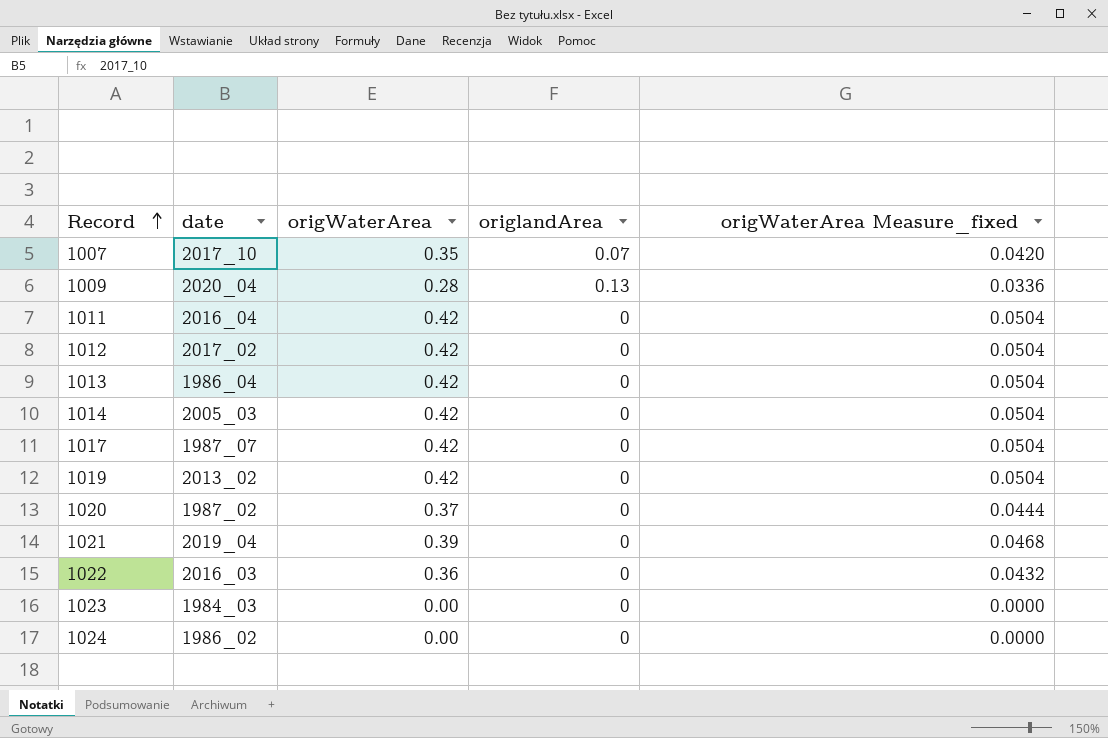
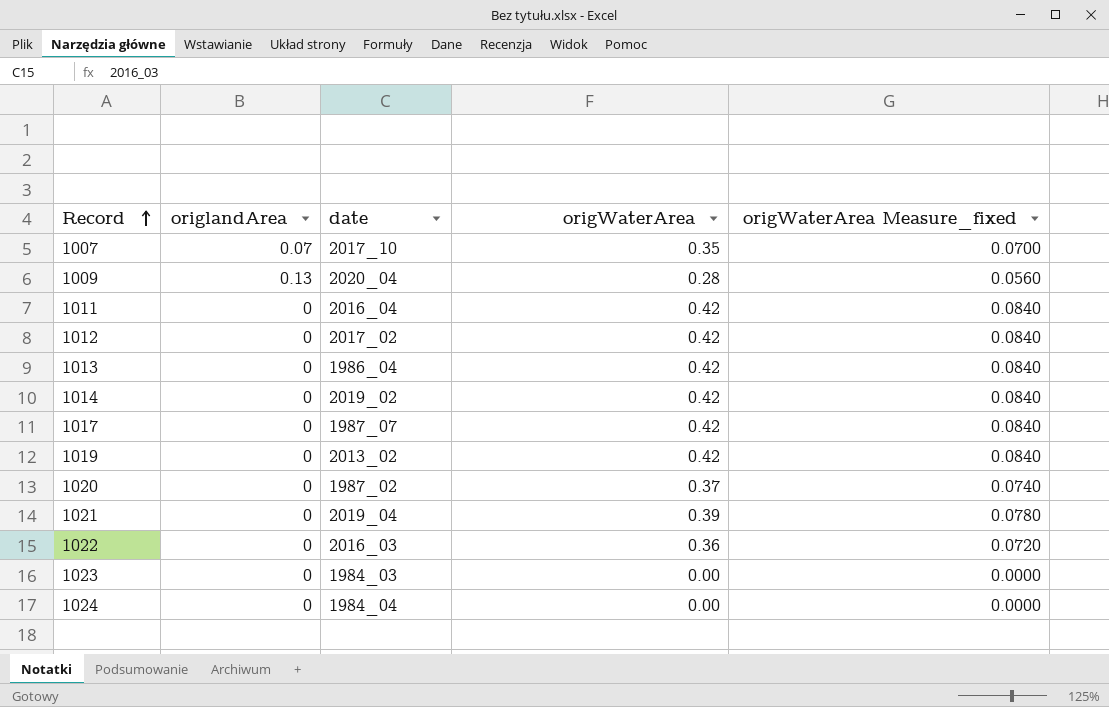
column origlandArea | position: 4 -> 2
column origWaterArea Measure_fixed | formula: [origWaterArea] * 0.12 -> [origWaterArea] * 0.2
1014 | date: 2005_03 -> 2019_02
1024 | date: 1986_02 -> 1984_04

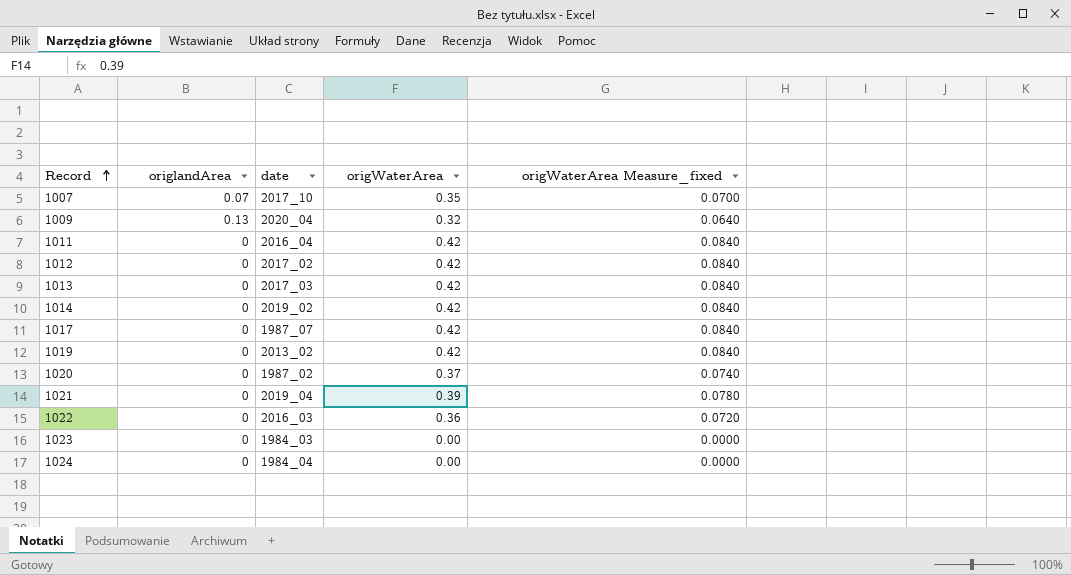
1009 | origWaterArea: 0.28 -> 0.32
1009 | origWaterArea Measure_fixed: 0.0560 -> 0.0640
1013 | date: 1986_04 -> 2017_03

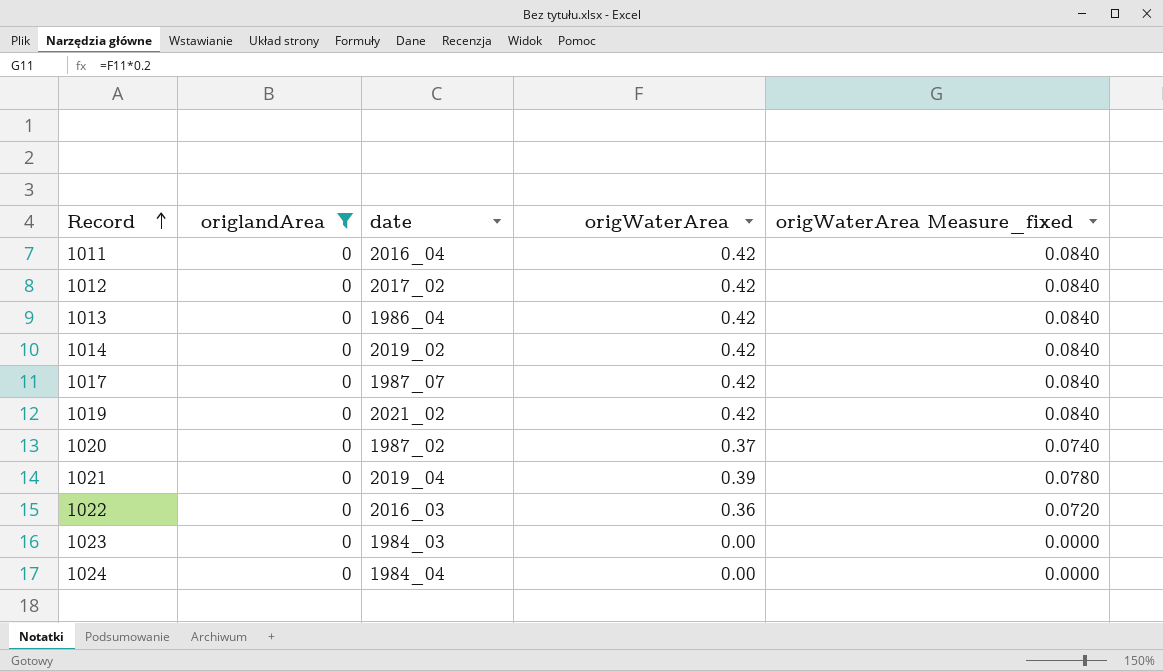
filter: none -> origlandArea = 0
1013 | date: 2017_03 -> 1986_04
1019 | date: 2013_02 -> 2021_02

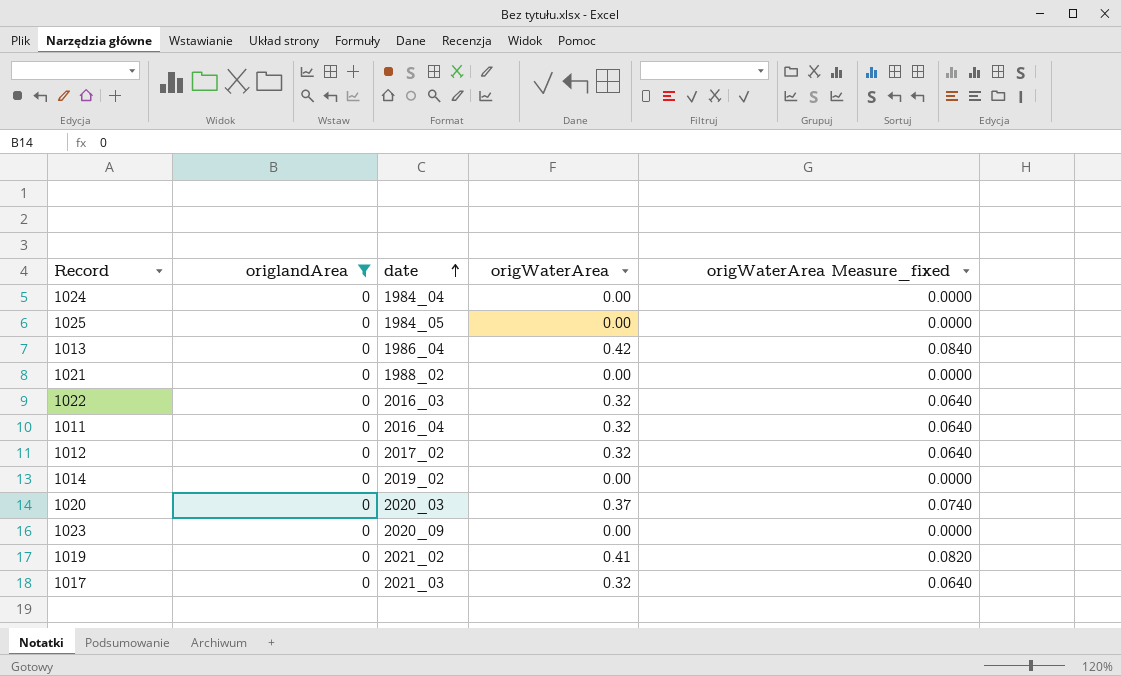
row order: Record ascending -> date ascending
row 1025: none -> 0 | 1984_05 | 0.00 | 0.0000
1021 | date: 2019_04 -> 1988_02
1021 | origWaterArea: 0.39 -> 0.00
1021 | origWaterArea Measure_fixed: 0.0780 -> 0.0000
1022 | origWaterArea: 0.36 -> 0.32
1022 | origWaterArea Measure_fixed: 0.0720 -> 0.0640
1011 | origWaterArea: 0.42 -> 0.32
1011 | origWaterArea Measure_fixed: 0.0840 -> 0.0640
1012 | origWaterArea: 0.42 -> 0.32
1012 | origWaterArea Measure_fixed: 0.0840 -> 0.0640
1014 | origWaterArea: 0.42 -> 0.00
1014 | origWaterArea Measure_fixed: 0.0840 -> 0.0000
1020 | date: 1987_02 -> 2020_03
1023 | date: 1984_03 -> 2020_09
1019 | origWaterArea: 0.42 -> 0.41
1019 | origWaterArea Measure_fixed: 0.0840 -> 0.0820
1017 | date: 1987_07 -> 2021_03
1017 | origWaterArea: 0.42 -> 0.32
1017 | origWaterArea Measure_fixed: 0.0840 -> 0.0640

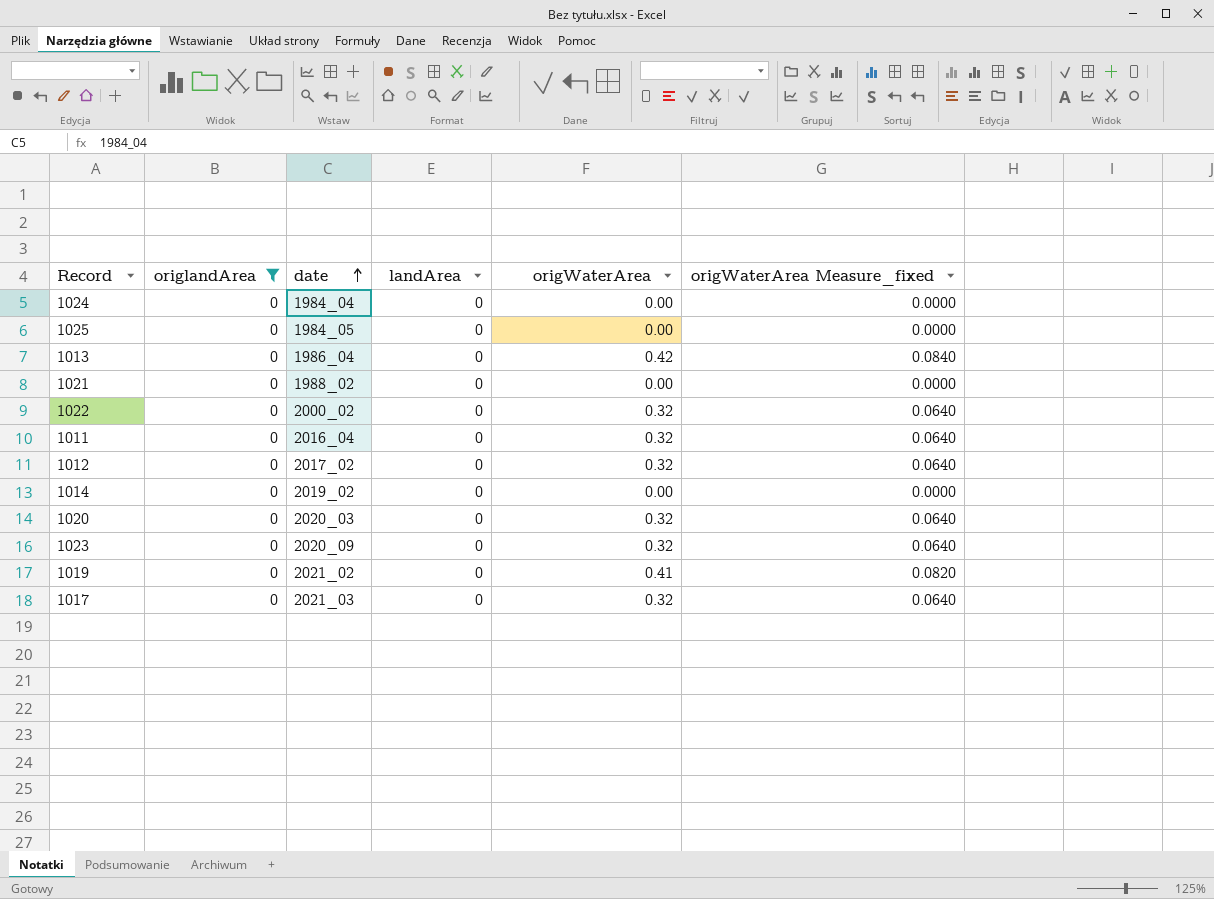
column landArea | position: none -> 4
1022 | date: 2016_03 -> 2000_02
1020 | origWaterArea: 0.37 -> 0.32
1020 | origWaterArea Measure_fixed: 0.0740 -> 0.0640
1023 | origWaterArea: 0.00 -> 0.32
1023 | origWaterArea Measure_fixed: 0.0000 -> 0.0640

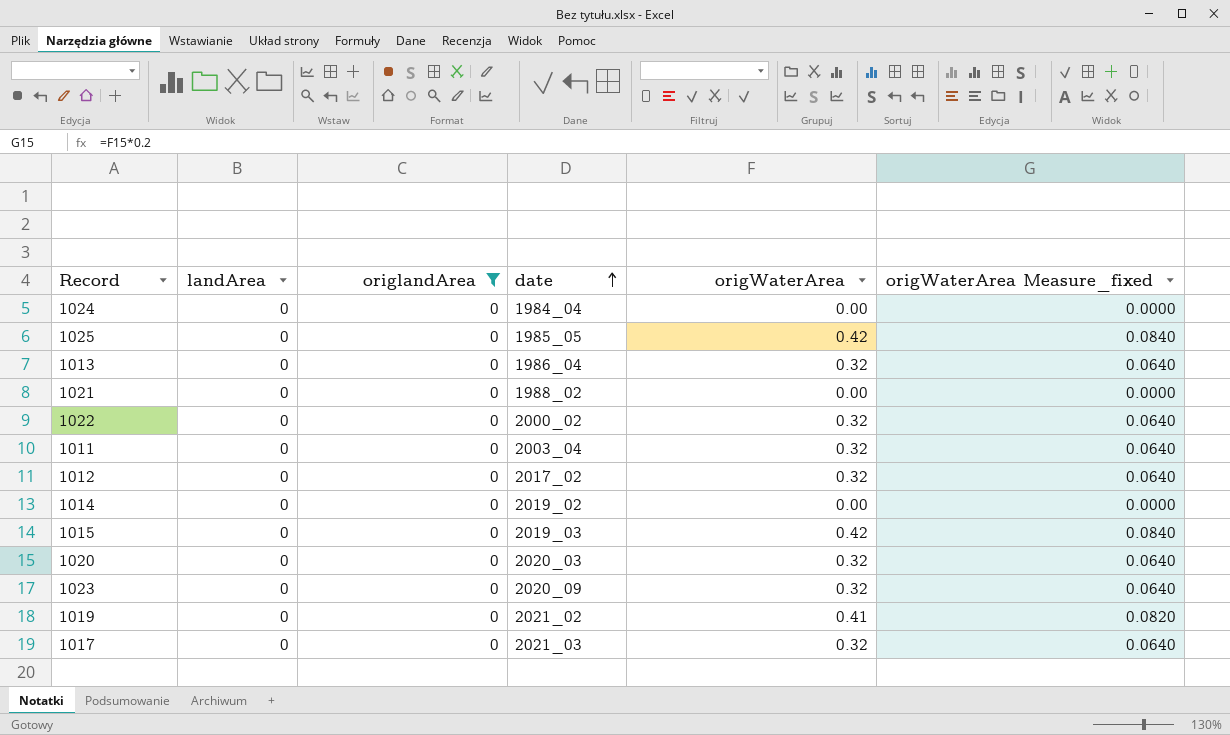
column landArea | position: 4 -> 2
1025 | date: 1984_05 -> 1985_05
1025 | origWaterArea: 0.00 -> 0.42
1025 | origWaterArea Measure_fixed: 0.0000 -> 0.0840
1013 | origWaterArea: 0.42 -> 0.32
1013 | origWaterArea Measure_fixed: 0.0840 -> 0.0640
1011 | date: 2016_04 -> 2003_04
row 1015: none -> 0 | 0 | 2019_03 | 0.42 | 0.0840

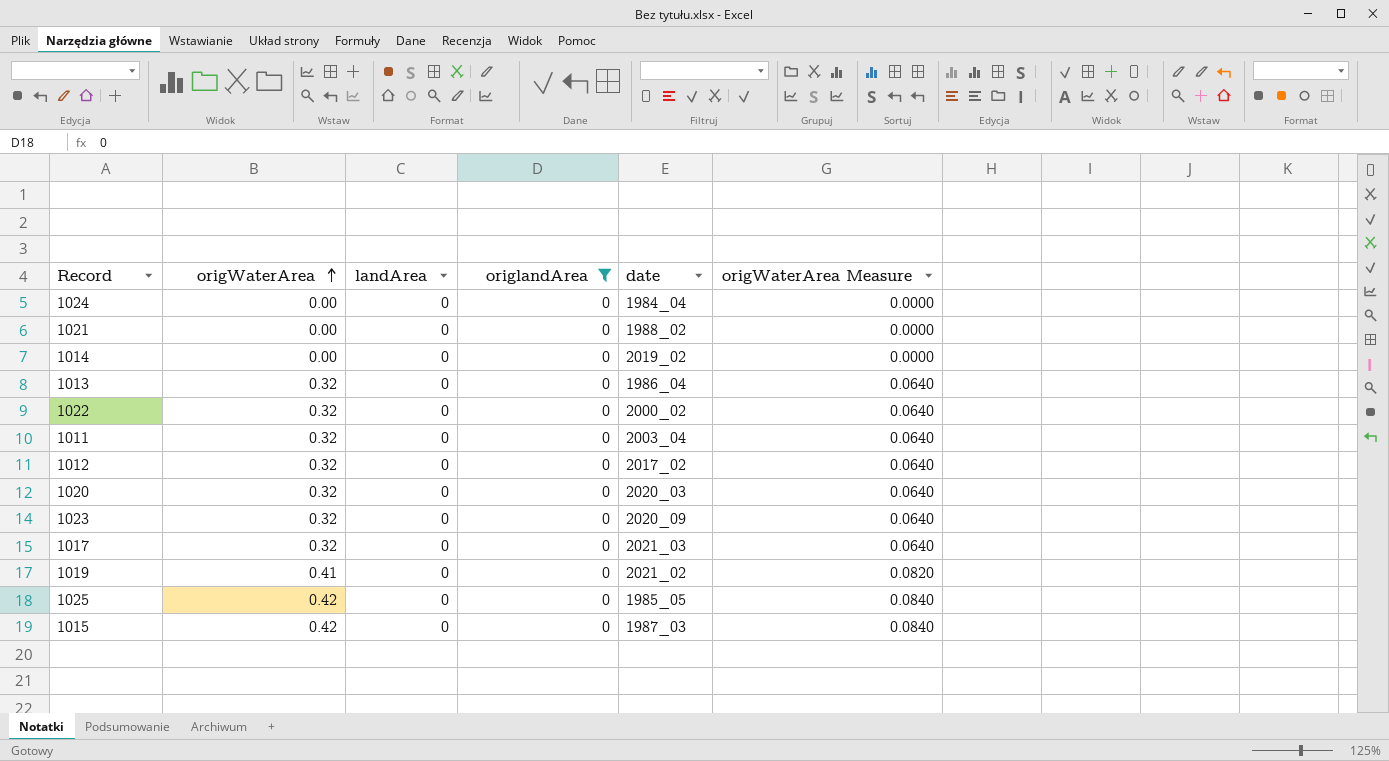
row order: date ascending -> origWaterArea ascending
column origWaterArea | position: 5 -> 2
column name: origWaterArea Measure_fixed -> origWaterArea Measure
1015 | date: 2019_03 -> 1987_03

